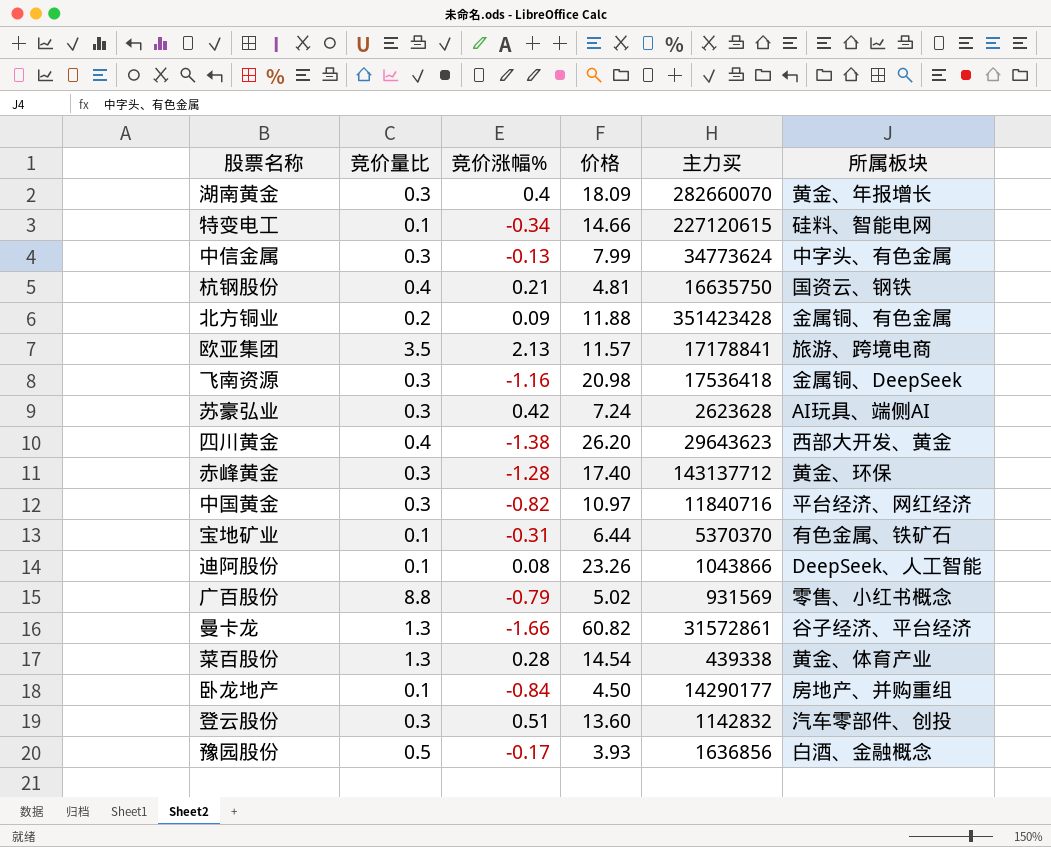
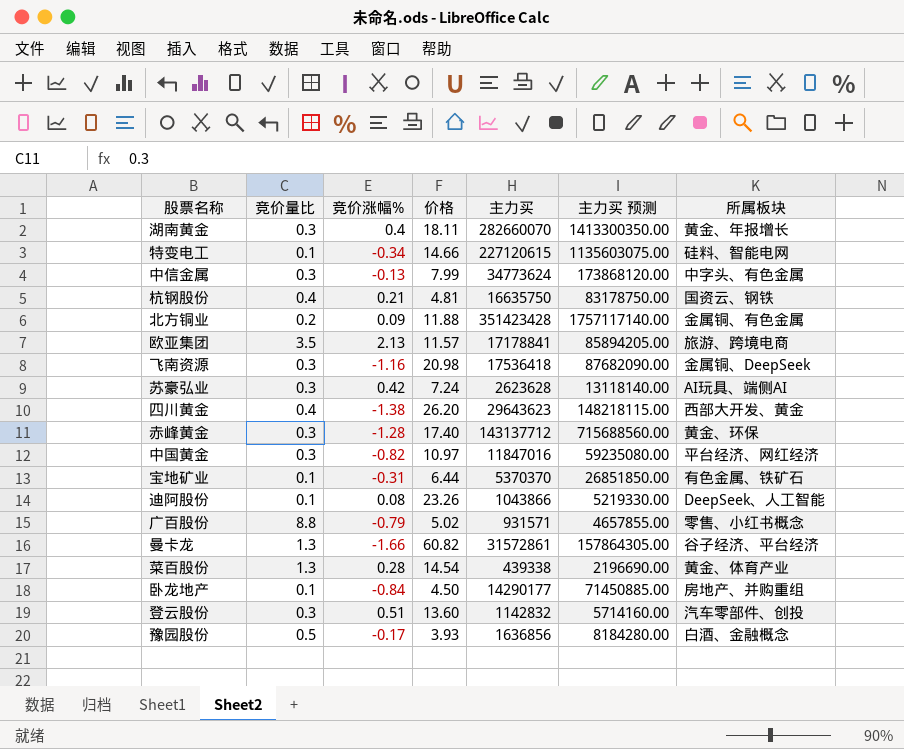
column 主力买 预测 | formula: none -> [主力买] * 5
湖南黄金 | 价格: 18.09 -> 18.11
中国黄金 | 主力买: 11840716 -> 11847016
广百股份 | 主力买: 931569 -> 931571

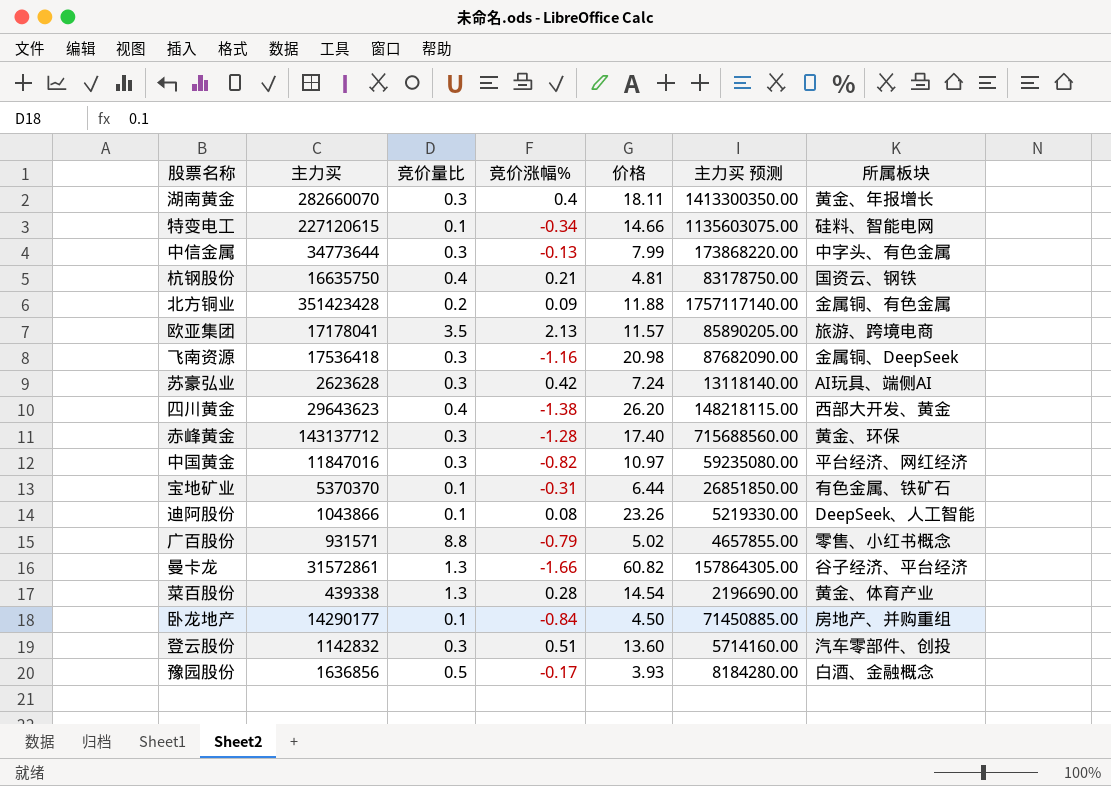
column 主力买 | position: 5 -> 2
中信金属 | 主力买: 34773624 -> 34773644
中信金属 | 主力买 预测: 173868120.00 -> 173868220.00
欧亚集团 | 主力买: 17178841 -> 17178041
欧亚集团 | 主力买 预测: 85894205.00 -> 85890205.00

